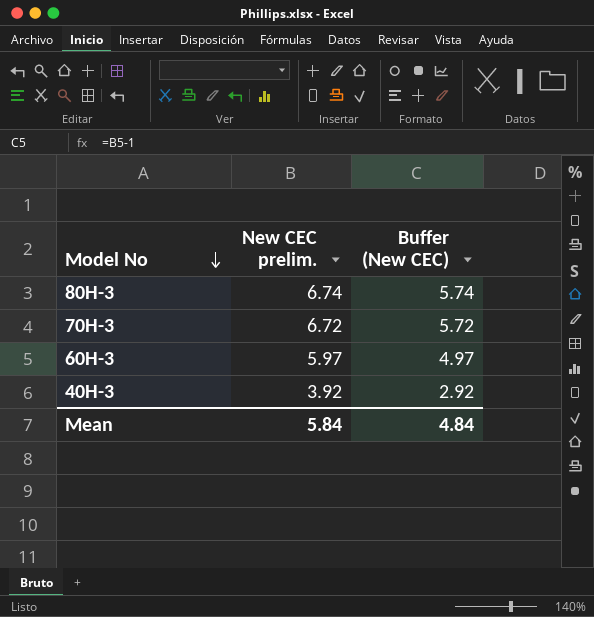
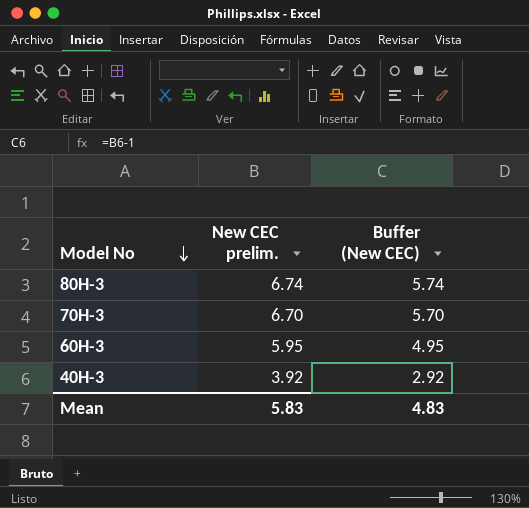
70H-3 | New CEC prelim.: 6.72 -> 6.70
70H-3 | Buffer (New CEC): 5.72 -> 5.70
60H-3 | New CEC prelim.: 5.97 -> 5.95
60H-3 | Buffer (New CEC): 4.97 -> 4.95
Mean | New CEC prelim.: 5.84 -> 5.83
Mean | Buffer (New CEC): 4.84 -> 4.83

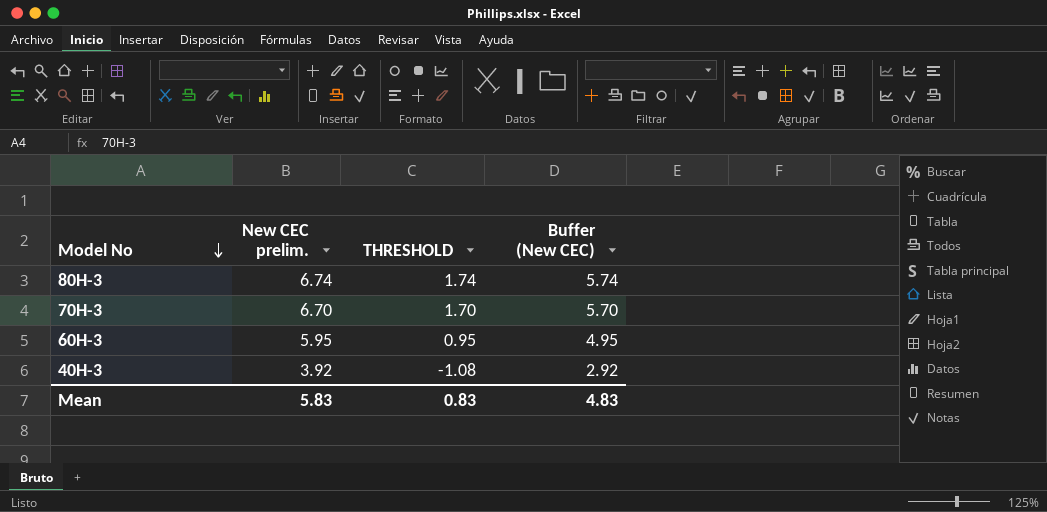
column THRESHOLD | formula: none -> [New CEC prelim.] - 5

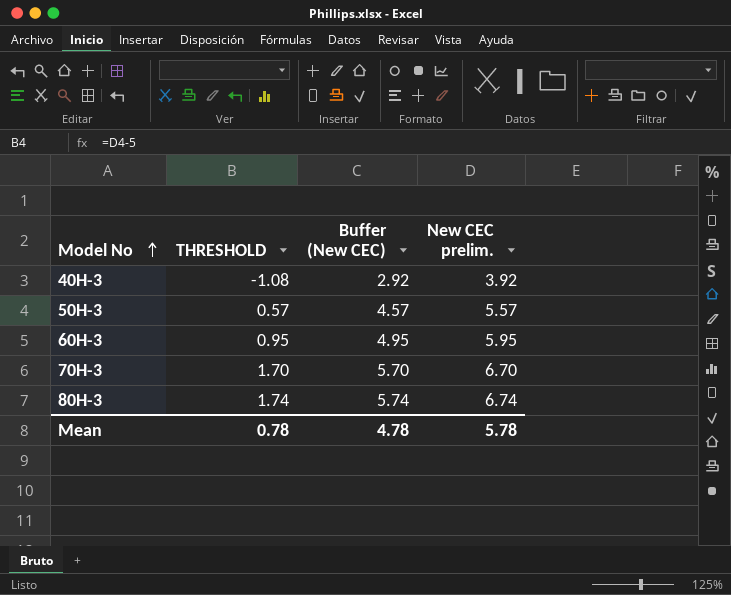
row order: Model No descending -> Model No ascending
column New CEC prelim. | position: 2 -> 4
row 50H-3: none -> 0.57 | 4.57 | 5.57
Mean | THRESHOLD: 0.83 -> 0.78
Mean | Buffer (New CEC): 4.83 -> 4.78
Mean | New CEC prelim.: 5.83 -> 5.78

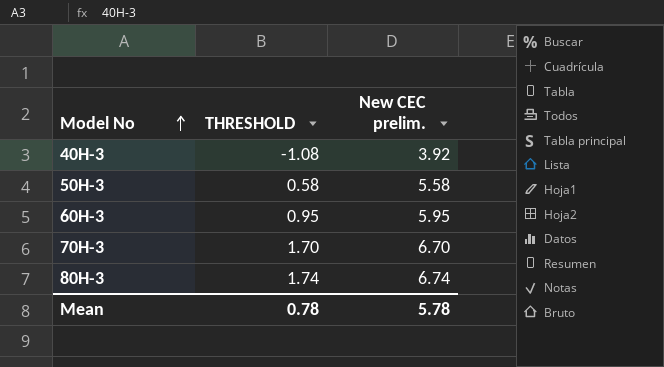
column Buffer (New CEC) | formula: [New CEC prelim.] - 1 -> none
50H-3 | THRESHOLD: 0.57 -> 0.58
50H-3 | New CEC prelim.: 5.57 -> 5.58

